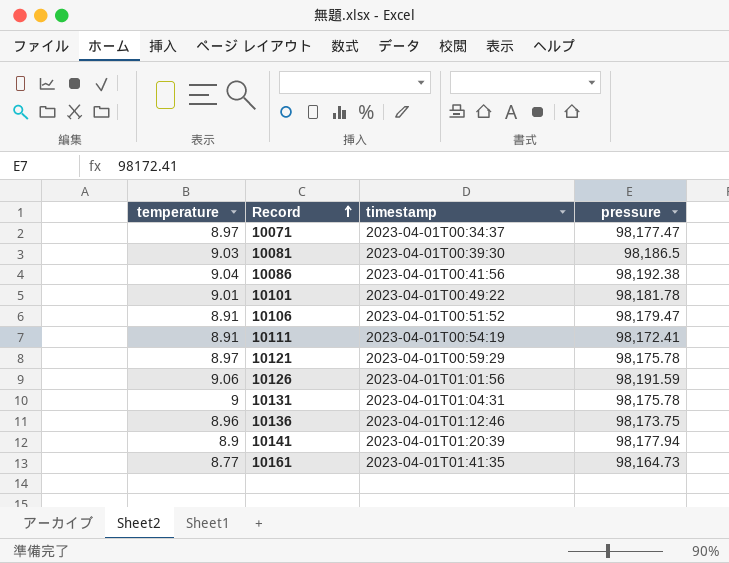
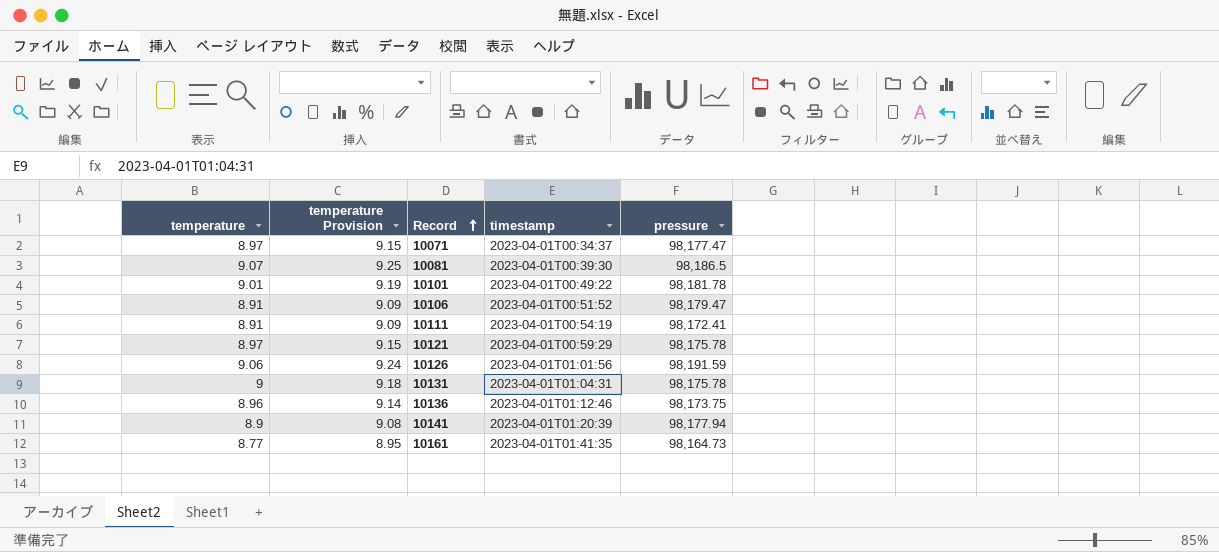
column temperature Provision | formula: none -> [temperature] * 1.02
row 10086: 9.04 | 2023-04-01T00:41:56 | 98,192.38 -> none
10081 | temperature: 9.03 -> 9.07

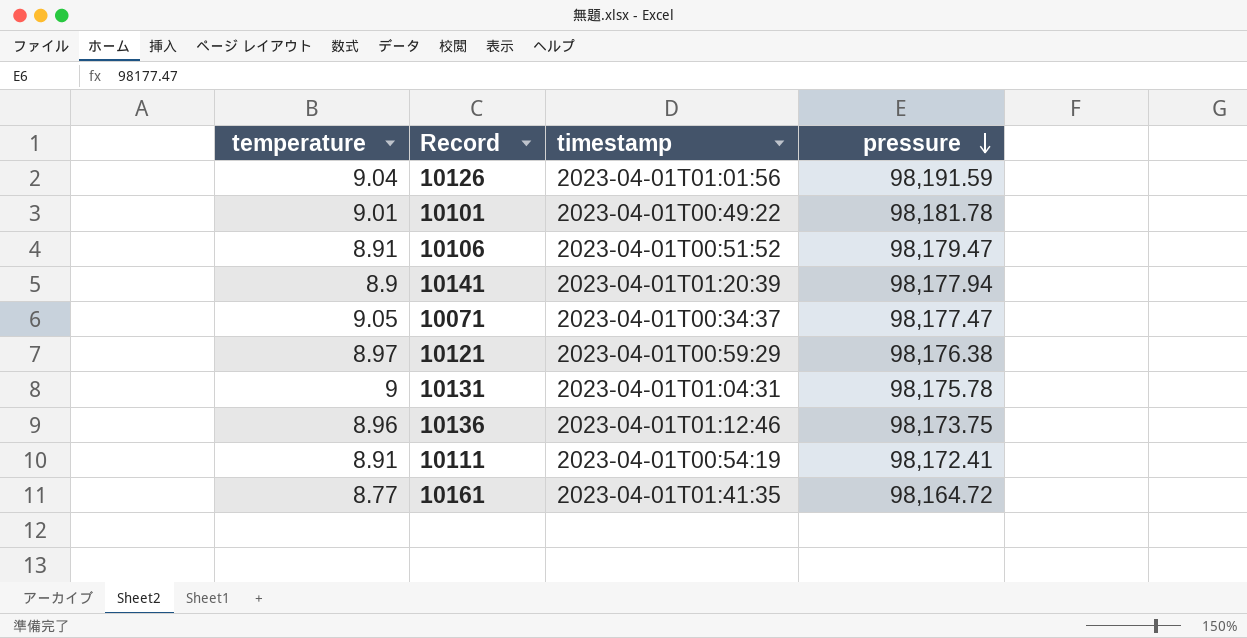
row order: Record ascending -> pressure descending
column temperature Provision | formula: [temperature] * 1.02 -> none
row 10081: 9.07 | 9.25 | 2023-04-01T00:39:30 | 98,186.5 -> none
10126 | temperature: 9.06 -> 9.04
10071 | temperature: 8.97 -> 9.05
10121 | pressure: 98,175.78 -> 98,176.38
10161 | pressure: 98,164.73 -> 98,164.72

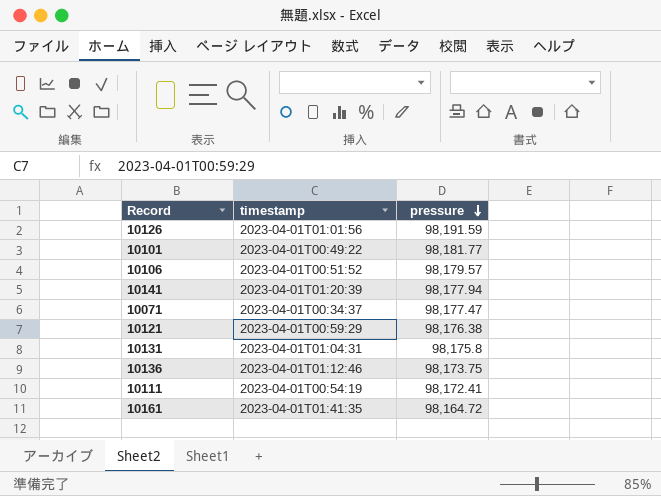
column temperature | position: 1 -> none
10101 | pressure: 98,181.78 -> 98,181.77
10106 | pressure: 98,179.47 -> 98,179.57
10131 | pressure: 98,175.78 -> 98,175.8

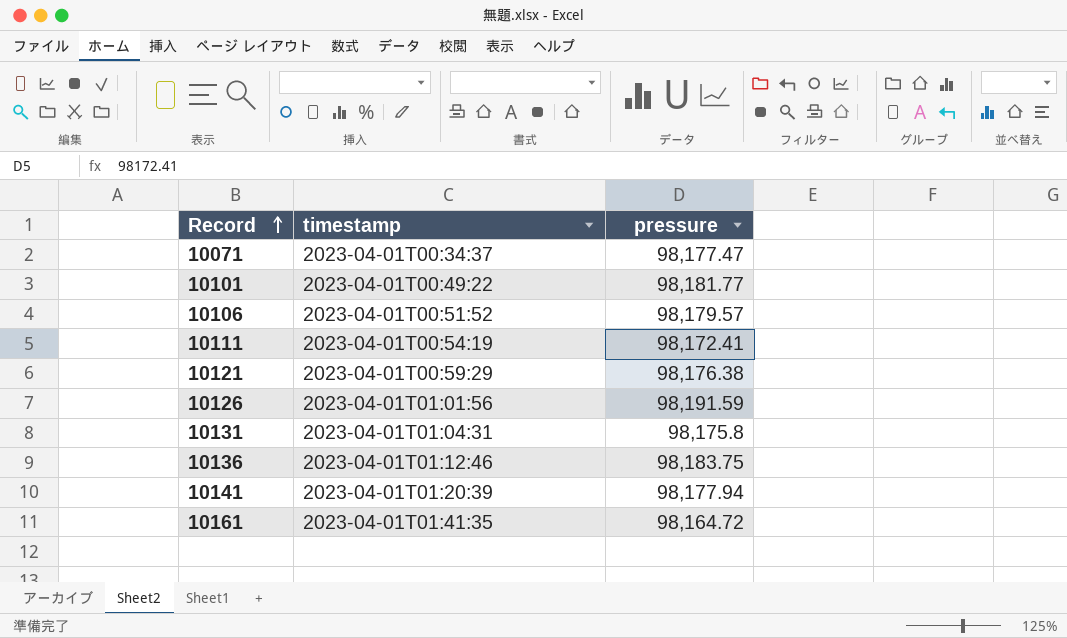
row order: pressure descending -> Record ascending
10136 | pressure: 98,173.75 -> 98,183.75

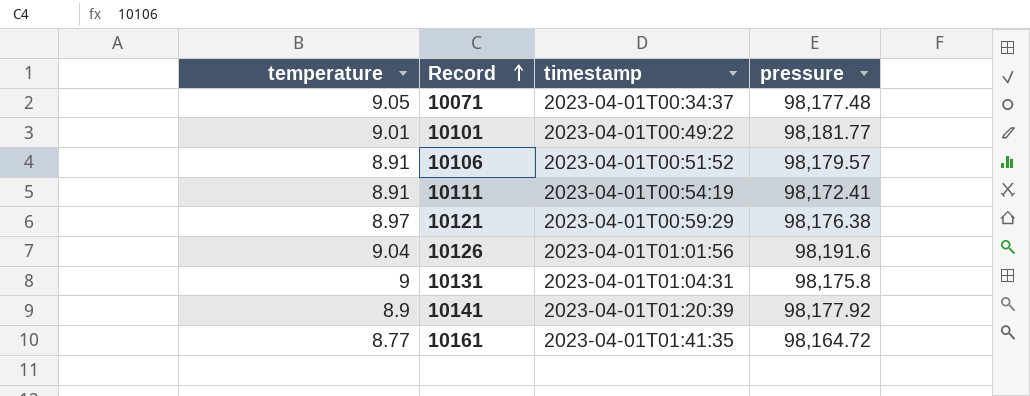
column temperature | position: none -> 1
row 10136: 2023-04-01T01:12:46 | 98,183.75 -> none
10071 | pressure: 98,177.47 -> 98,177.48
10126 | pressure: 98,191.59 -> 98,191.6
10141 | pressure: 98,177.94 -> 98,177.92

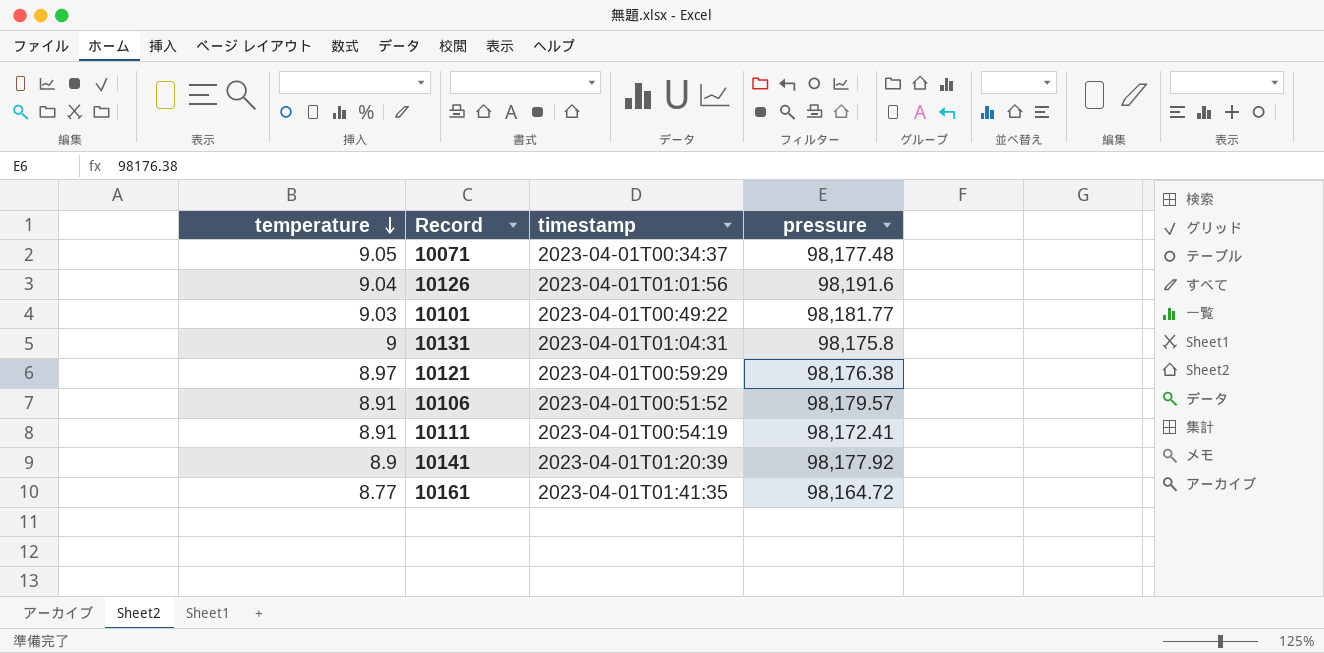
row order: Record ascending -> temperature descending
10101 | temperature: 9.01 -> 9.03

